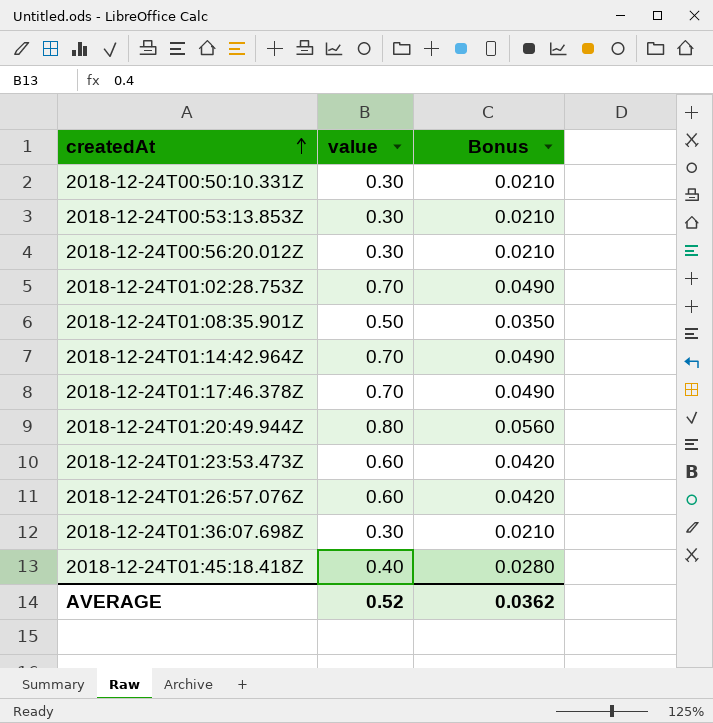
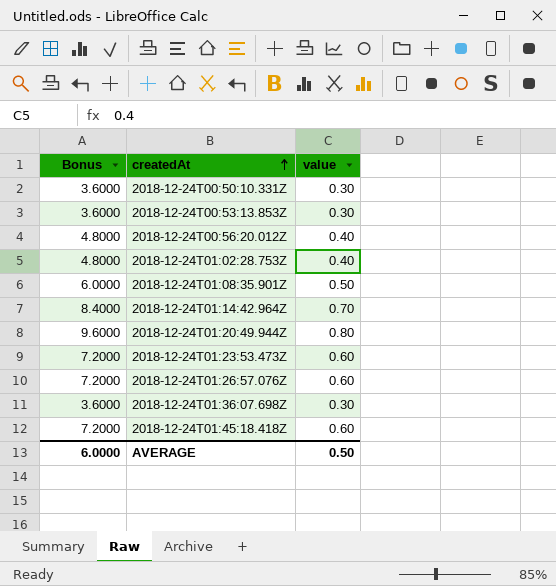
column Bonus | formula: [value] * 0.07 -> [value] * 12
column Bonus | position: 3 -> 1
row 2018-12-24T01:17:46.378Z: 0.70 | 0.0490 -> none
2018-12-24T00:56:20.012Z | value: 0.30 -> 0.40
2018-12-24T01:02:28.753Z | value: 0.70 -> 0.40
2018-12-24T01:45:18.418Z | value: 0.40 -> 0.60
AVERAGE | Bonus: 0.0362 -> 6.0000
AVERAGE | value: 0.52 -> 0.50

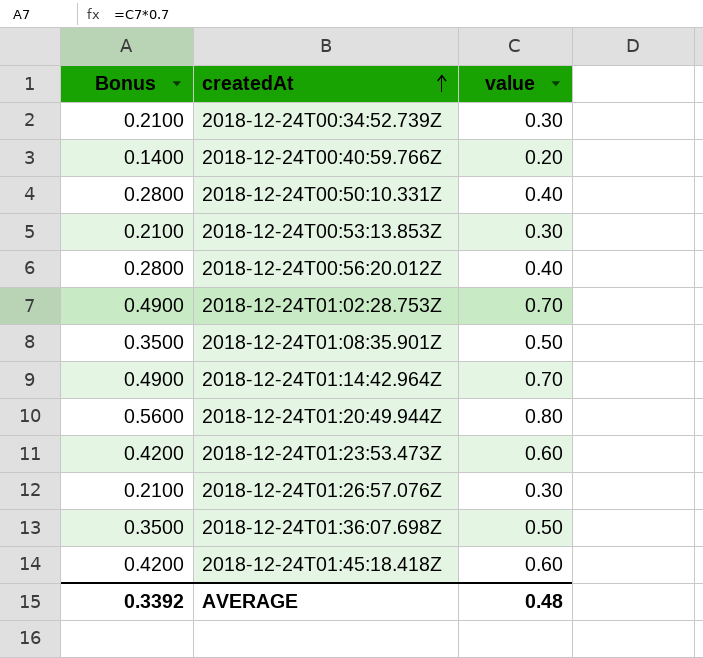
column Bonus | formula: [value] * 12 -> [value] * 0.7
row 2018-12-24T00:34:52.739Z: none -> 0.2100 | 0.30
row 2018-12-24T00:40:59.766Z: none -> 0.1400 | 0.20
2018-12-24T00:50:10.331Z | value: 0.30 -> 0.40
2018-12-24T01:02:28.753Z | value: 0.40 -> 0.70
2018-12-24T01:26:57.076Z | value: 0.60 -> 0.30
2018-12-24T01:36:07.698Z | value: 0.30 -> 0.50
AVERAGE | Bonus: 6.0000 -> 0.3392
AVERAGE | value: 0.50 -> 0.48

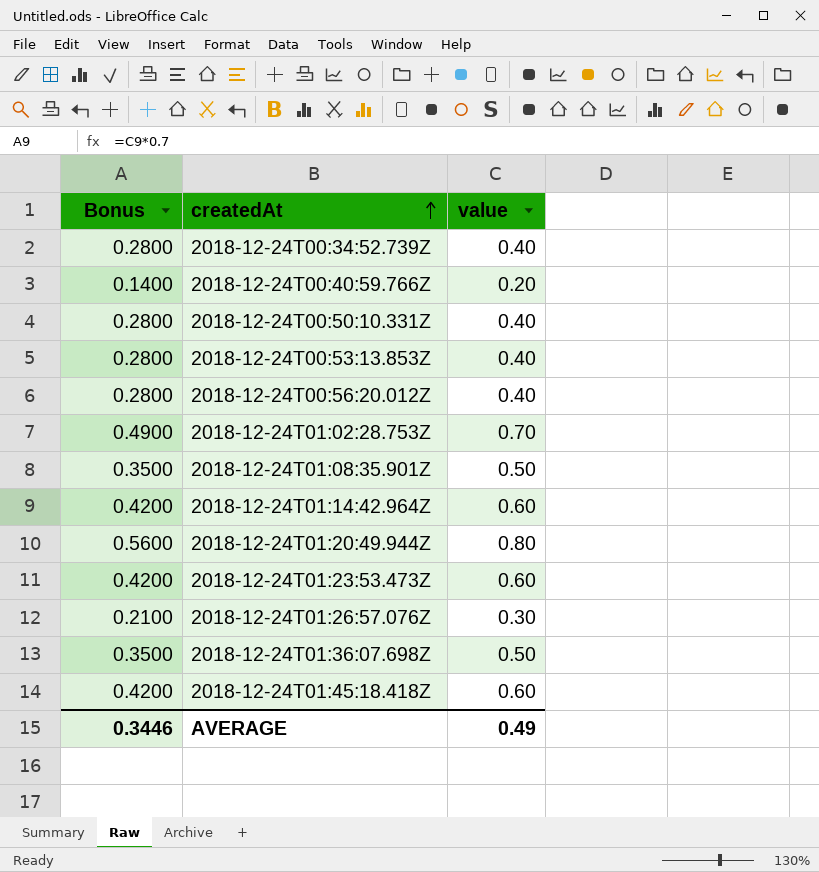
2018-12-24T00:34:52.739Z | Bonus: 0.2100 -> 0.2800
2018-12-24T00:34:52.739Z | value: 0.30 -> 0.40
2018-12-24T00:53:13.853Z | Bonus: 0.2100 -> 0.2800
2018-12-24T00:53:13.853Z | value: 0.30 -> 0.40
2018-12-24T01:14:42.964Z | Bonus: 0.4900 -> 0.4200
2018-12-24T01:14:42.964Z | value: 0.70 -> 0.60
AVERAGE | Bonus: 0.3392 -> 0.3446
AVERAGE | value: 0.48 -> 0.49

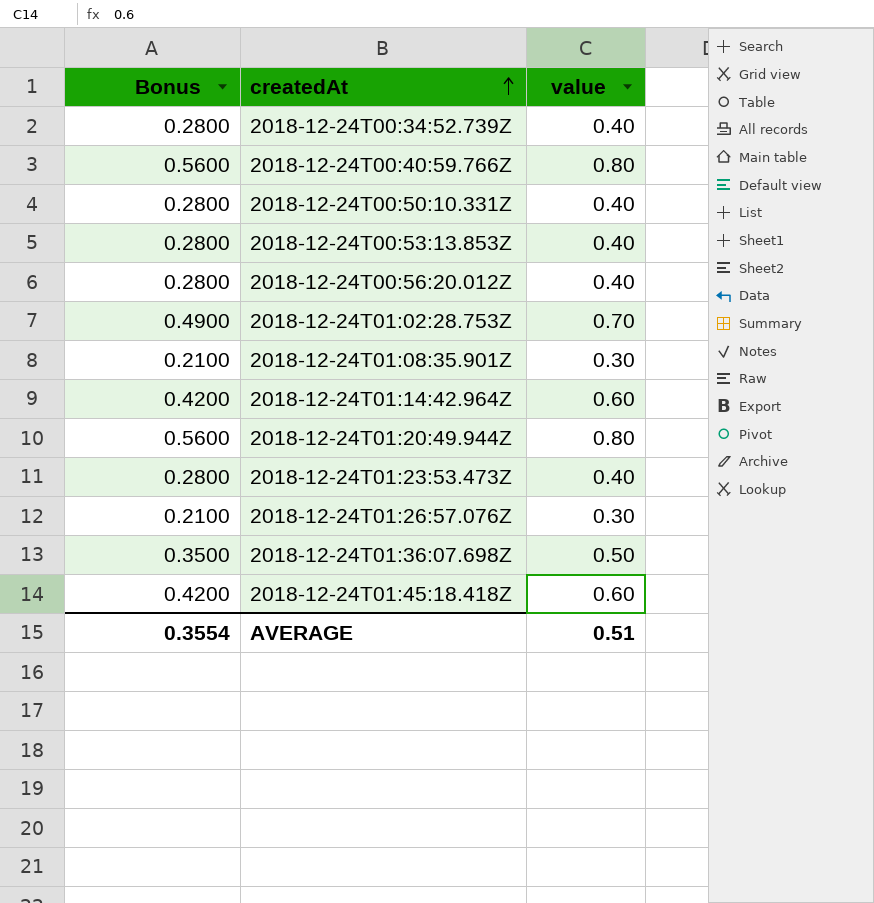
2018-12-24T00:40:59.766Z | Bonus: 0.1400 -> 0.5600
2018-12-24T00:40:59.766Z | value: 0.20 -> 0.80
2018-12-24T01:08:35.901Z | Bonus: 0.3500 -> 0.2100
2018-12-24T01:08:35.901Z | value: 0.50 -> 0.30
2018-12-24T01:23:53.473Z | Bonus: 0.4200 -> 0.2800
2018-12-24T01:23:53.473Z | value: 0.60 -> 0.40
AVERAGE | Bonus: 0.3446 -> 0.3554
AVERAGE | value: 0.49 -> 0.51

